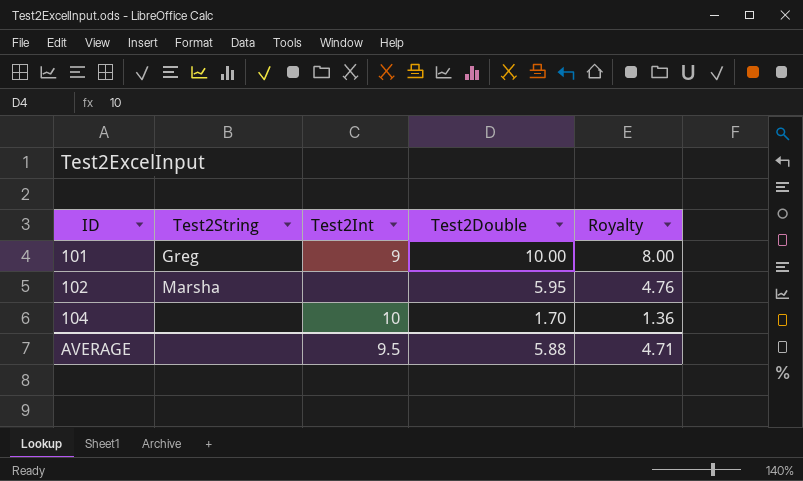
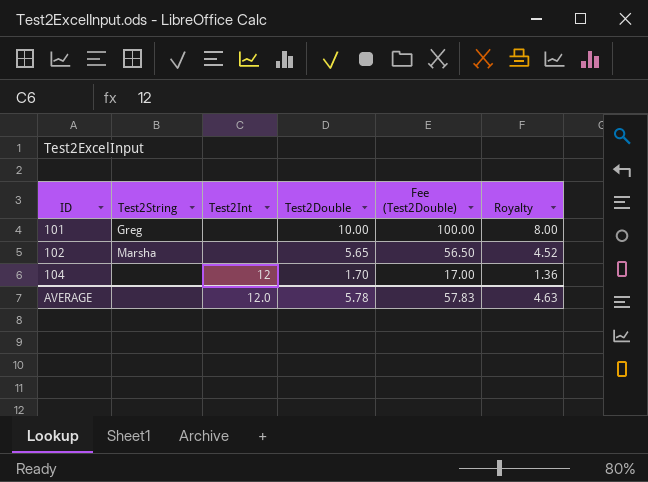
column Fee (Test2Double) | formula: none -> [Test2Double] * 10
101 | Test2Int: 9 -> none
102 | Test2Double: 5.95 -> 5.65
102 | Royalty: 4.76 -> 4.52
104 | Test2Int: 10 -> 12
AVERAGE | Test2Int: 9.5 -> 12.0
AVERAGE | Test2Double: 5.88 -> 5.78
AVERAGE | Royalty: 4.71 -> 4.63

